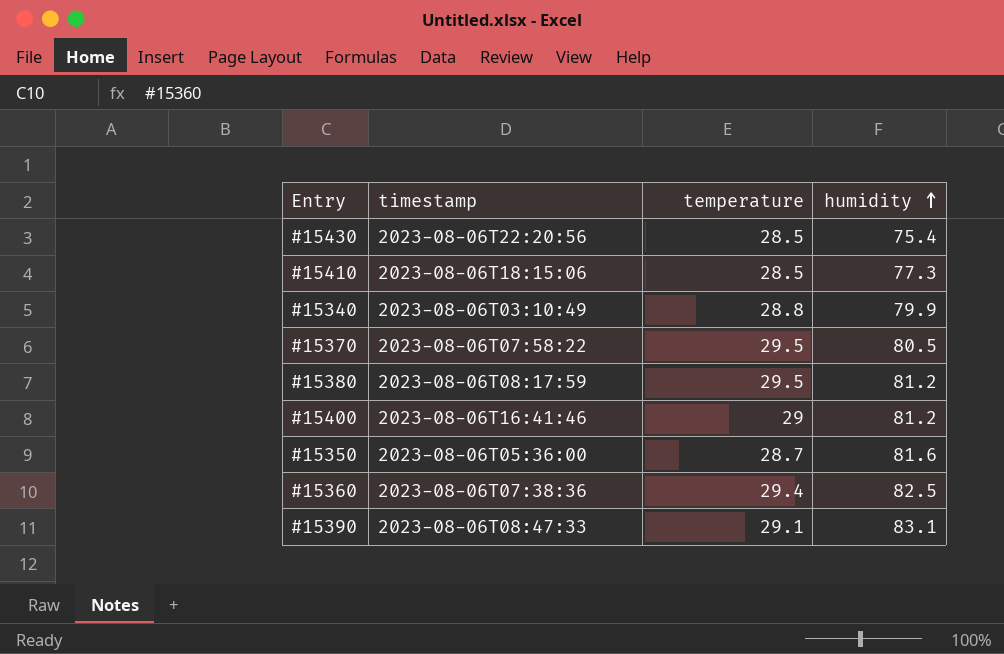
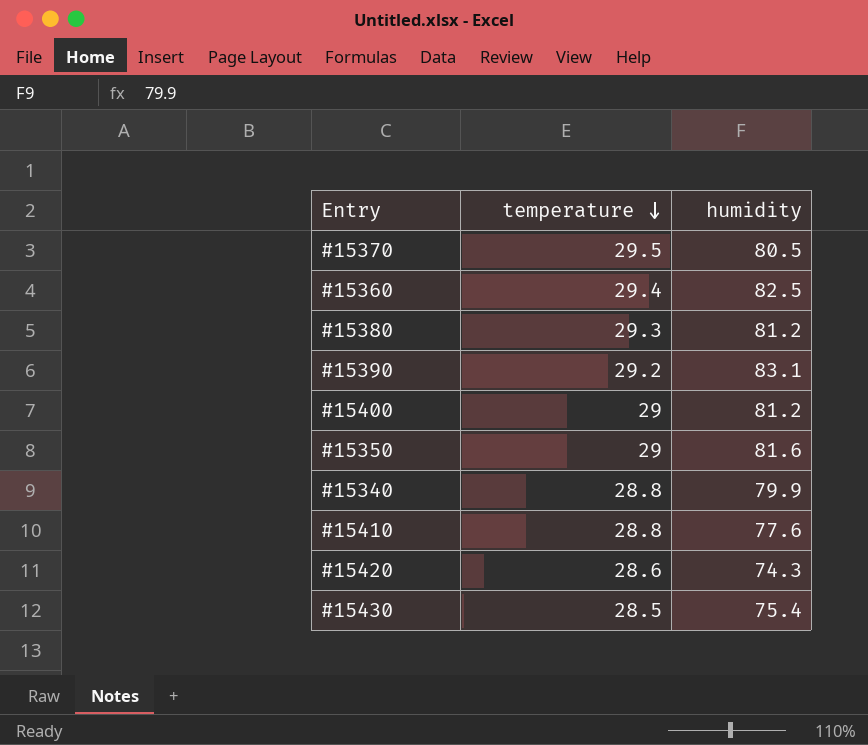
row order: humidity ascending -> temperature descending
column timestamp | position: 2 -> none
#15380 | temperature: 29.5 -> 29.3
#15390 | temperature: 29.1 -> 29.2
#15350 | temperature: 28.7 -> 29
#15410 | temperature: 28.5 -> 28.8
#15410 | humidity: 77.3 -> 77.6
row #15420: none -> 28.6 | 74.3

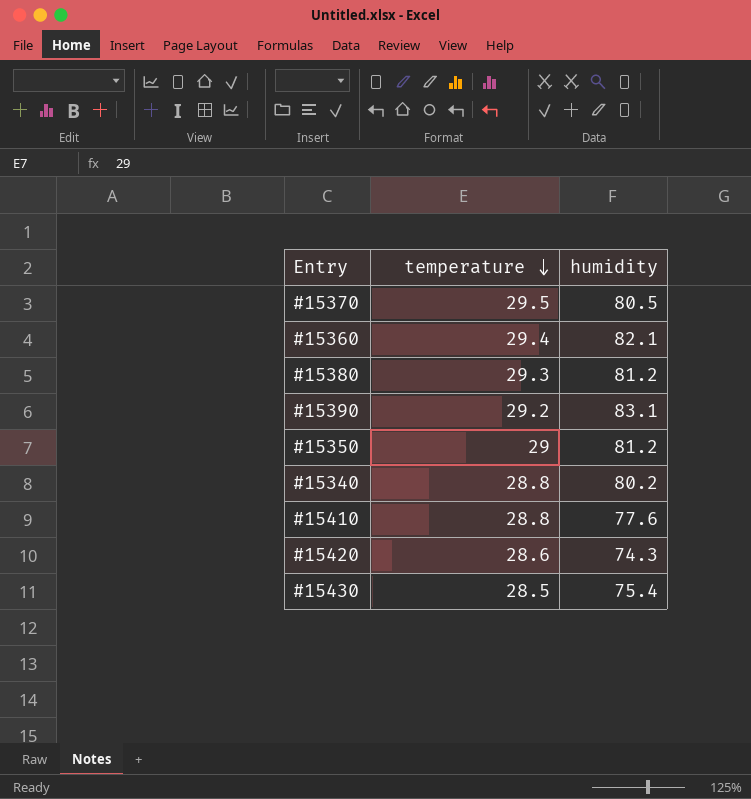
row #15400: 29 | 81.2 -> none
#15360 | humidity: 82.5 -> 82.1
#15350 | humidity: 81.6 -> 81.2
#15340 | humidity: 79.9 -> 80.2

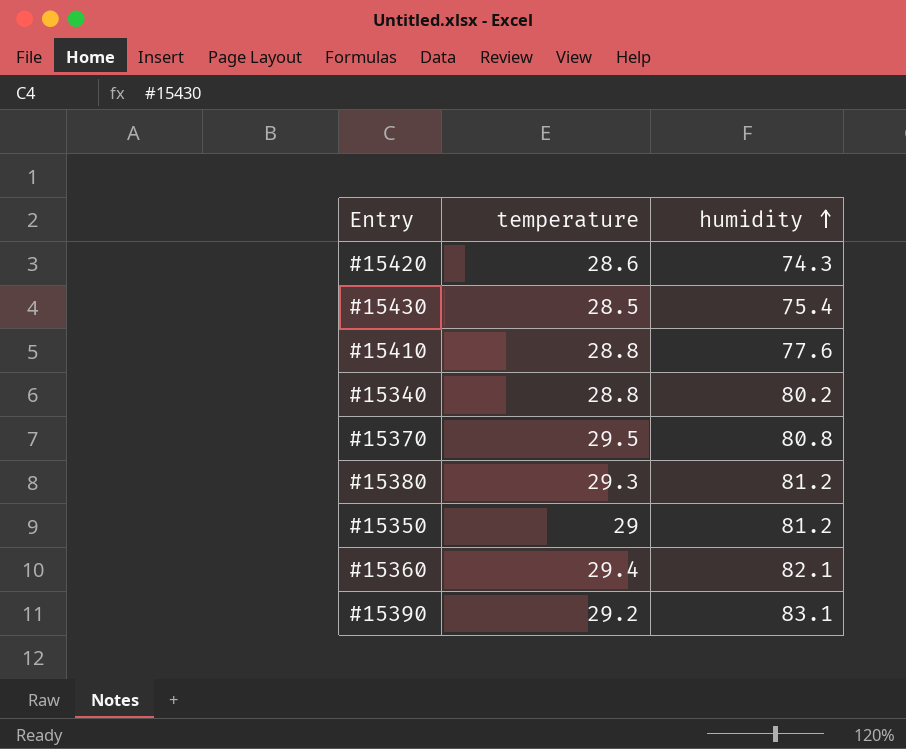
row order: temperature descending -> humidity ascending
#15370 | humidity: 80.5 -> 80.8

